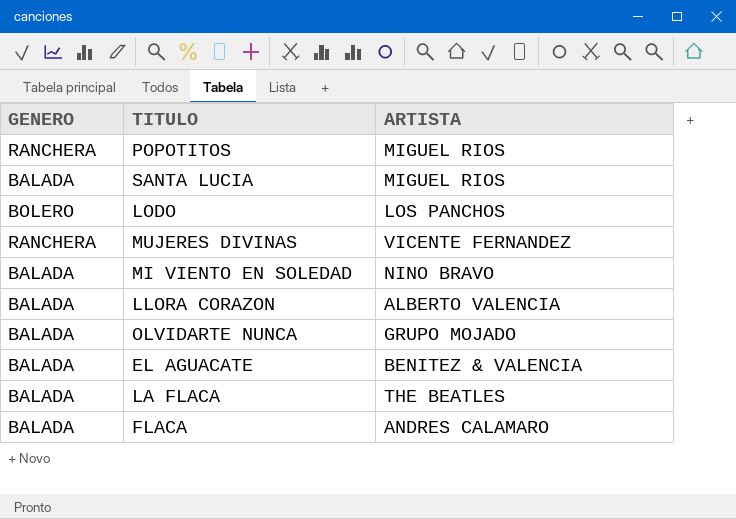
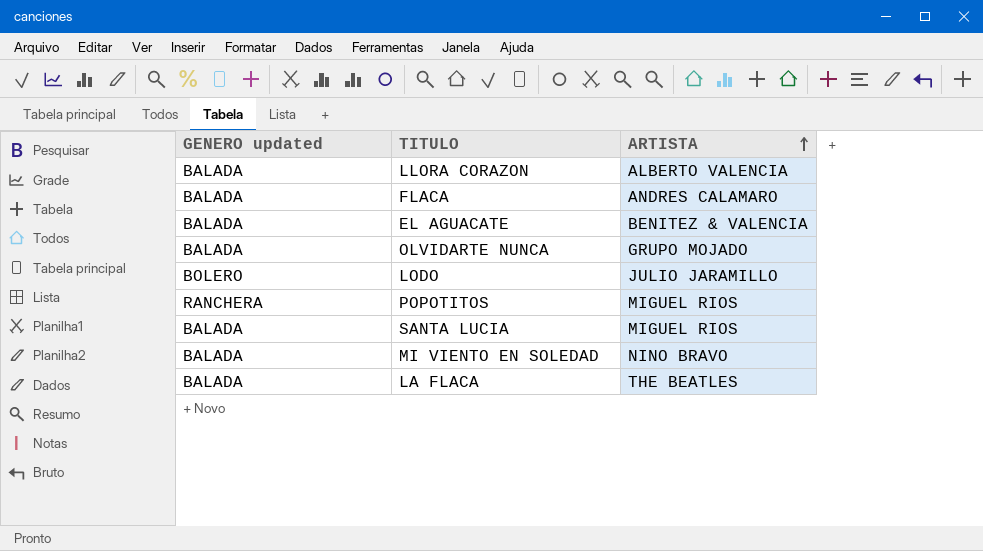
row order: none -> ARTISTA ascending
column name: GENERO -> GENERO updated
row MUJERES DIVINAS: RANCHERA | VICENTE FERNANDEZ -> none
LODO | ARTISTA: LOS PANCHOS -> JULIO JARAMILLO

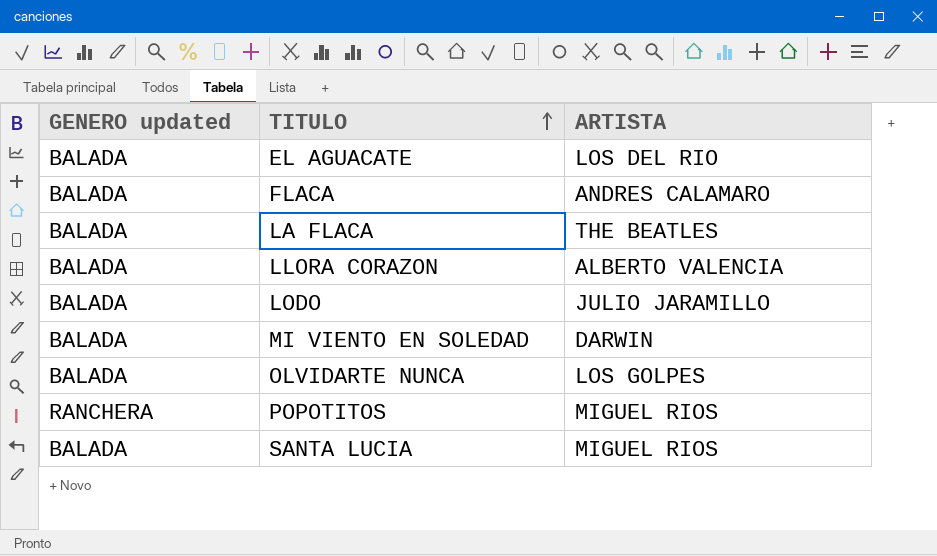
row order: ARTISTA ascending -> TITULO ascending
EL AGUACATE | ARTISTA: BENITEZ & VALENCIA -> LOS DEL RIO
LODO | GENERO updated: BOLERO -> BALADA
MI VIENTO EN SOLEDAD | ARTISTA: NINO BRAVO -> DARWIN
OLVIDARTE NUNCA | ARTISTA: GRUPO MOJADO -> LOS GOLPES

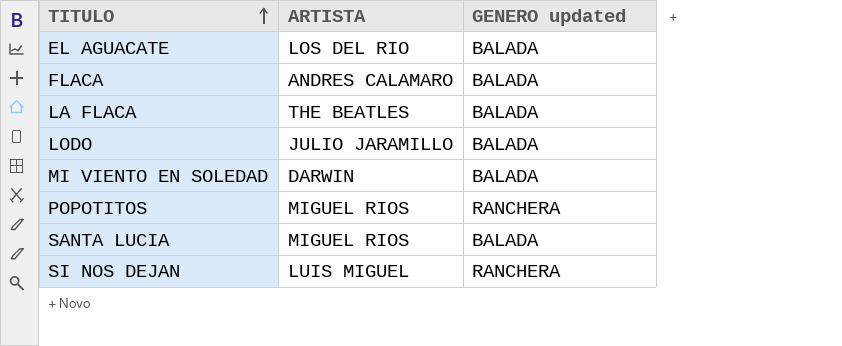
column GENERO updated | position: 1 -> 3
row LLORA CORAZON: BALADA | ALBERTO VALENCIA -> none
row OLVIDARTE NUNCA: BALADA | LOS GOLPES -> none
row SI NOS DEJAN: none -> LUIS MIGUEL | RANCHERA

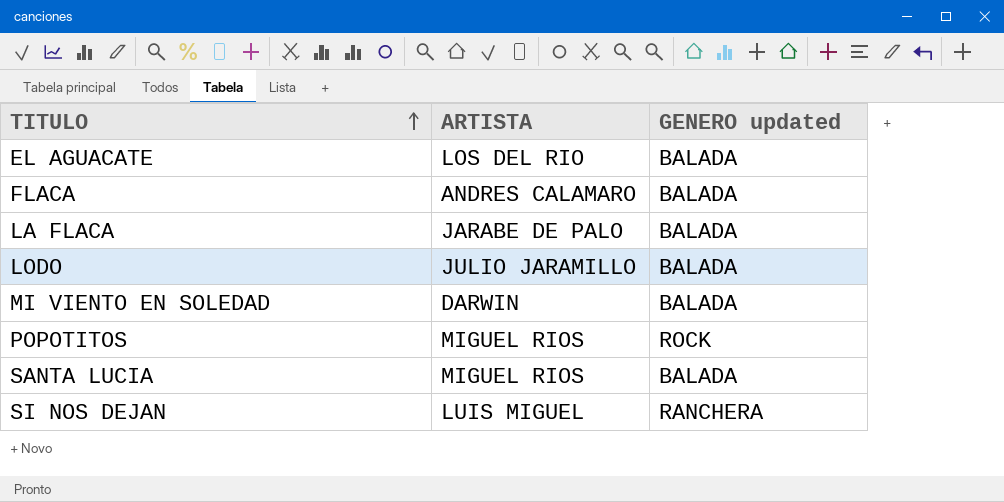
LA FLACA | ARTISTA: THE BEATLES -> JARABE DE PALO
POPOTITOS | GENERO updated: RANCHERA -> ROCK

